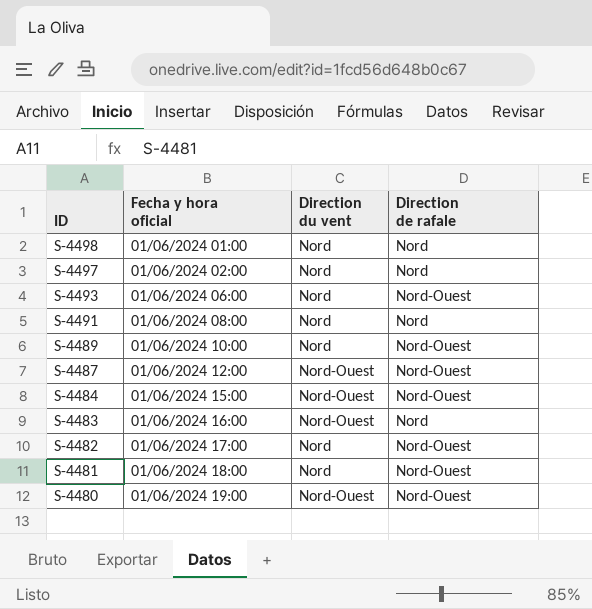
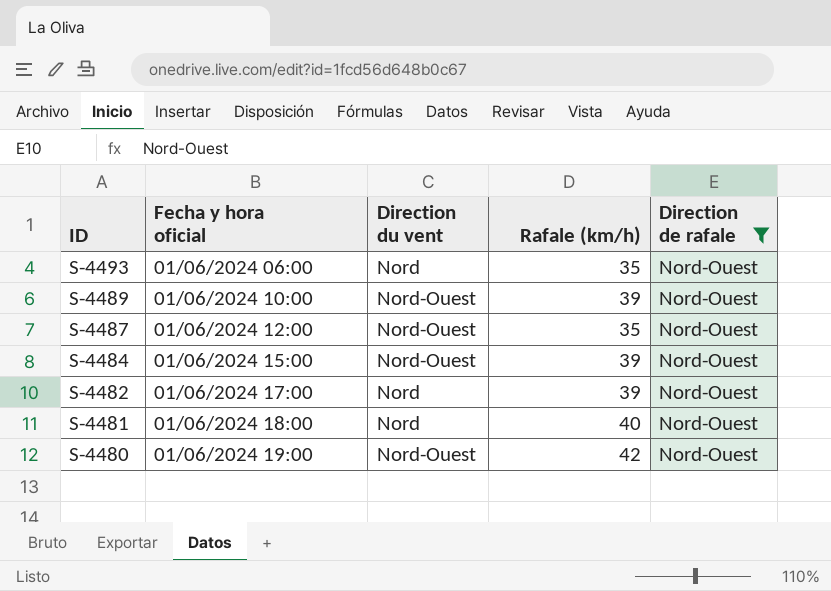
filter: none -> Direction de rafale = Nord-Ouest
column Rafale (km/h) | position: none -> 4
S-4489 | Direction du vent: Nord -> Nord-Ouest

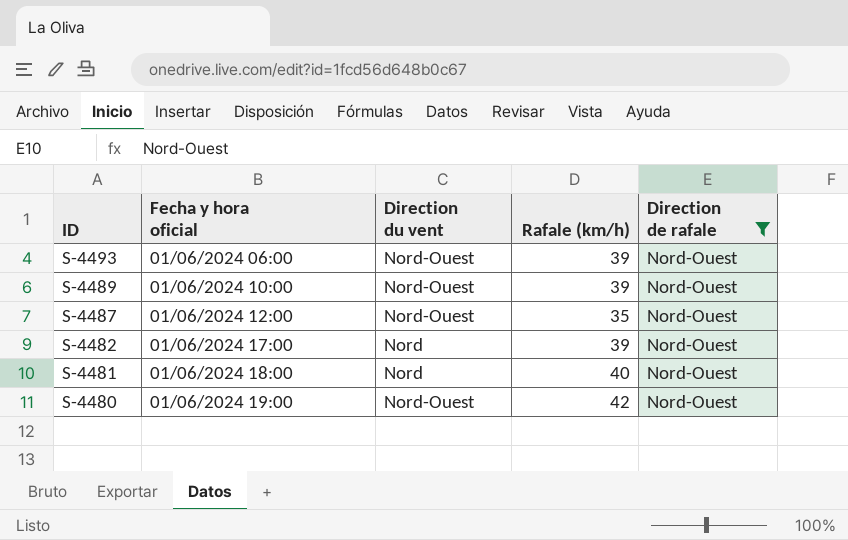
row S-4484: 01/06/2024 15:00 | Nord-Ouest | 39 | Nord-Ouest -> none
S-4493 | Direction du vent: Nord -> Nord-Ouest
S-4493 | Rafale (km/h): 35 -> 39

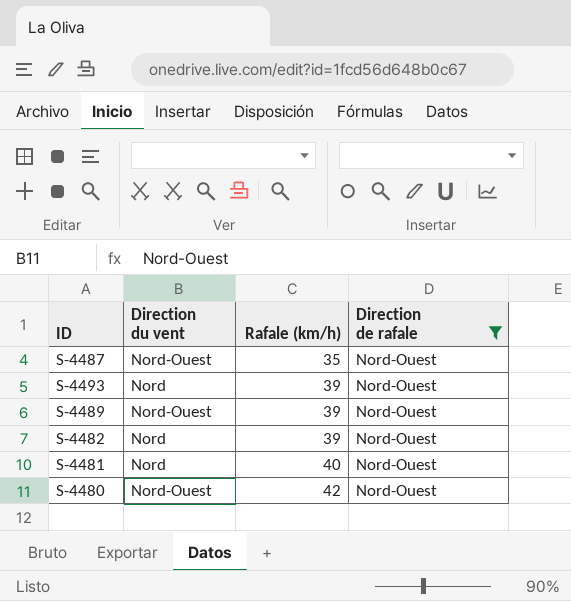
row order: ID descending -> Rafale (km/h) ascending
column Fecha y hora oficial | position: 2 -> none
S-4493 | Direction du vent: Nord-Ouest -> Nord

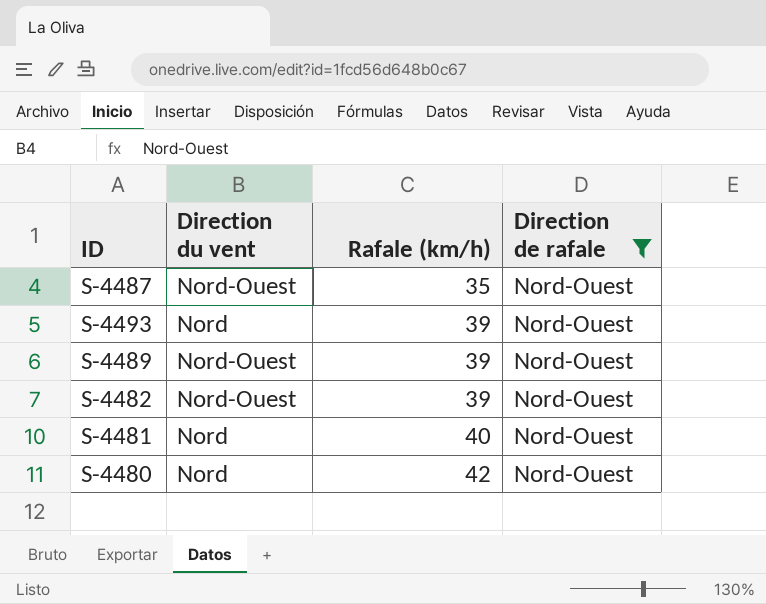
S-4482 | Direction du vent: Nord -> Nord-Ouest
S-4480 | Direction du vent: Nord-Ouest -> Nord

